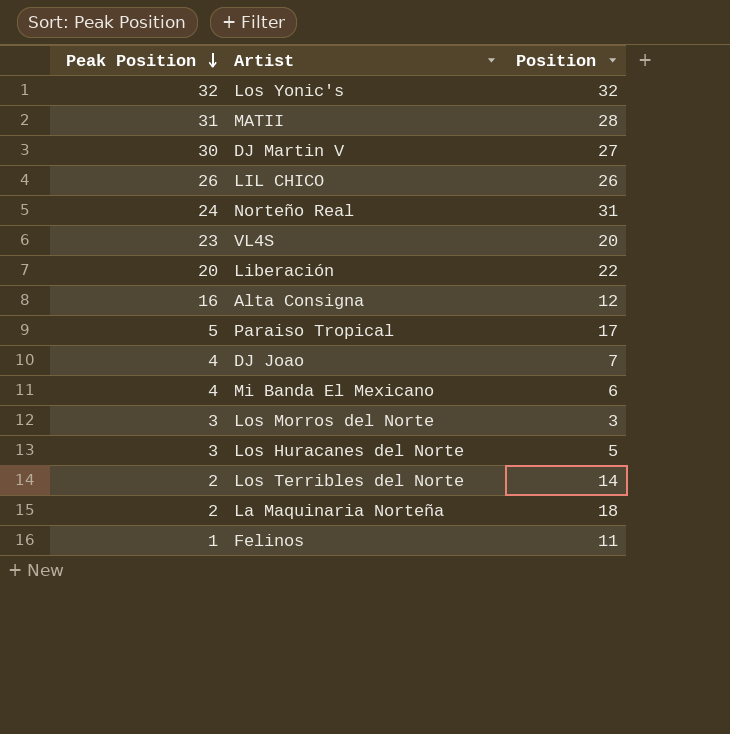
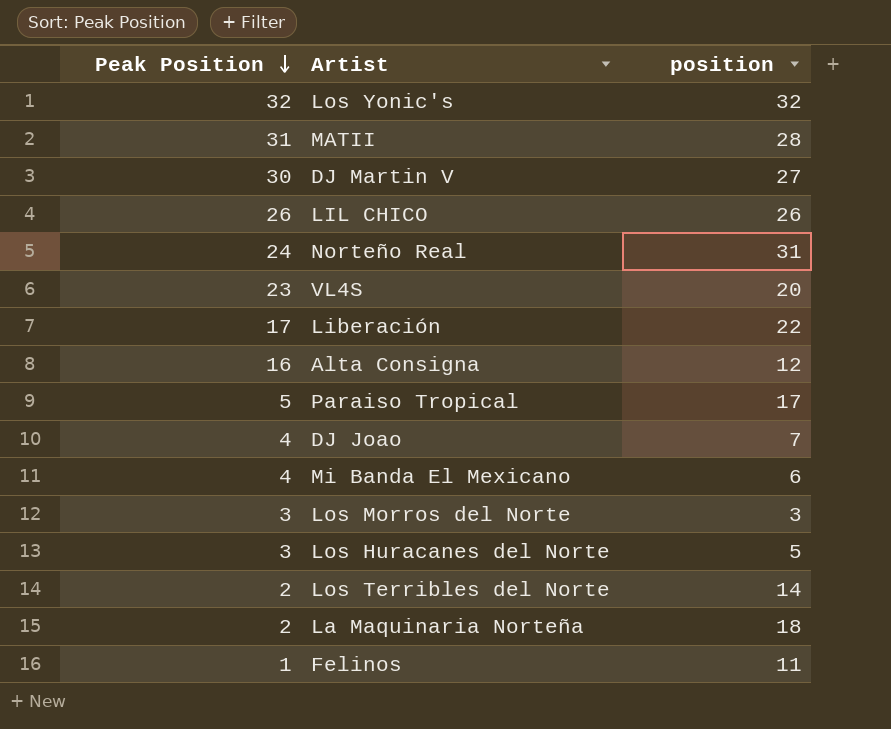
column name: Position -> position
Liberación | Peak Position: 20 -> 17

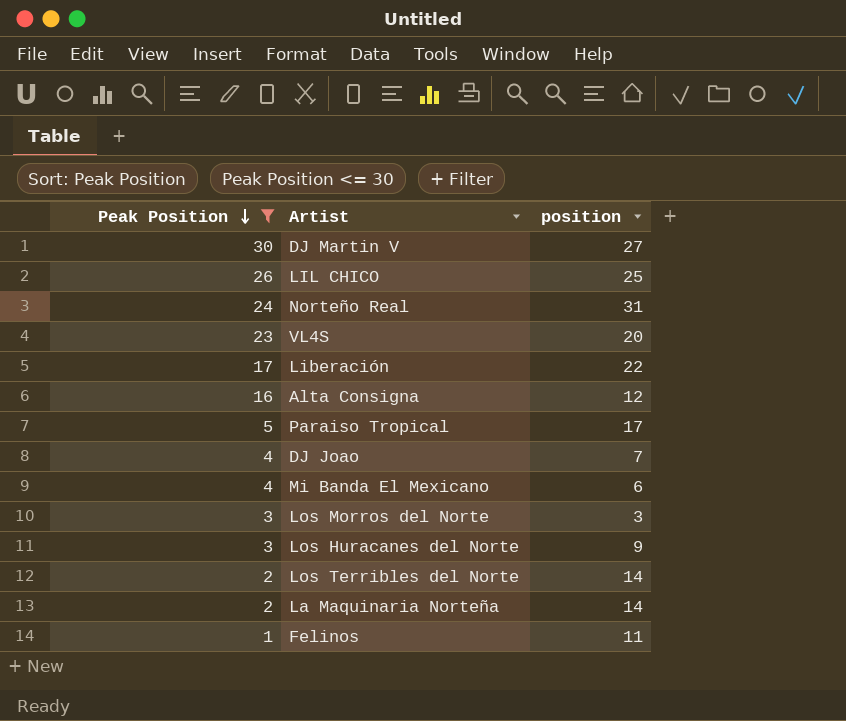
filter: none -> Peak Position <= 30
LIL CHICO | position: 26 -> 25
Los Huracanes del Norte | position: 5 -> 9
La Maquinaria Norteña | position: 18 -> 14

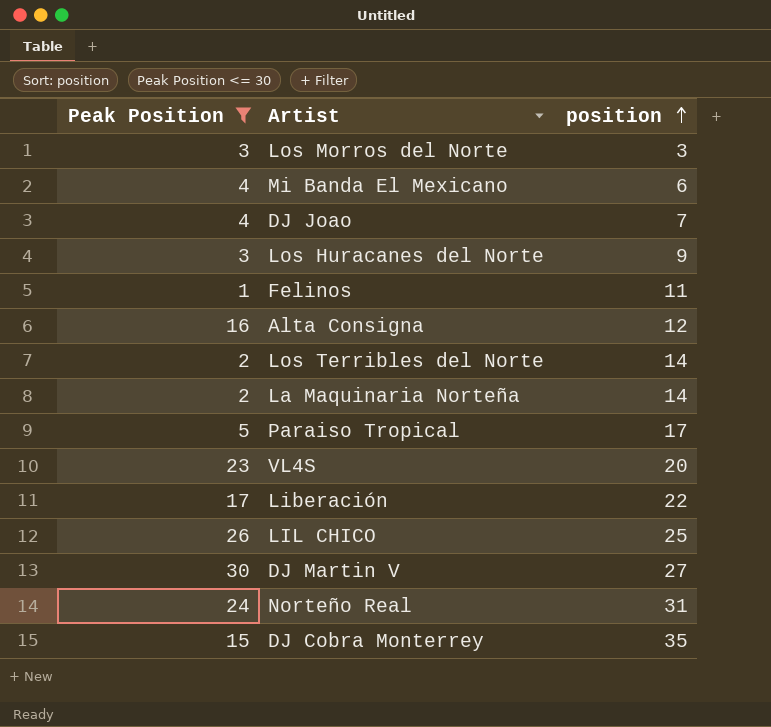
row order: Peak Position descending -> position ascending
row DJ Cobra Monterrey: none -> 15 | 35

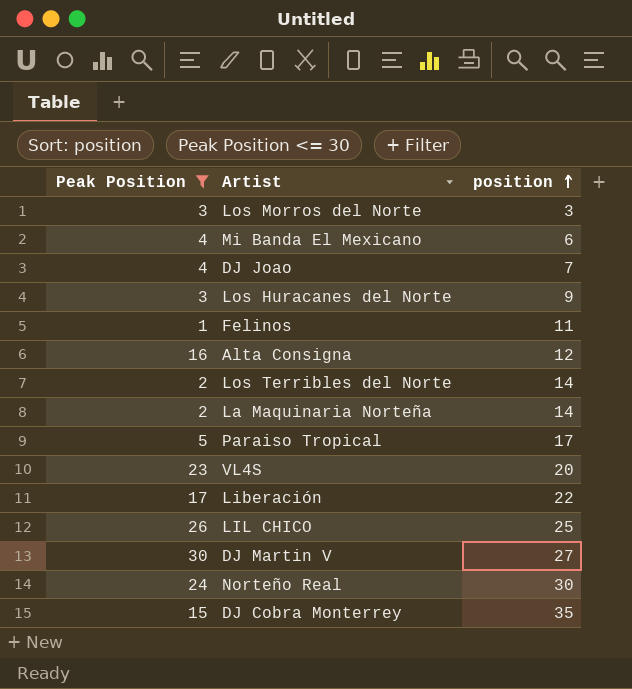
Norteño Real | position: 31 -> 30

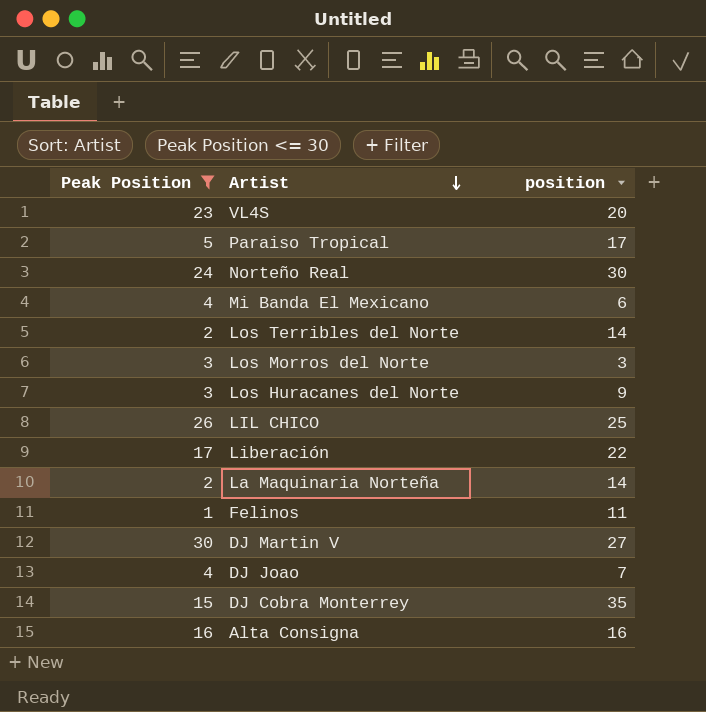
row order: position ascending -> Artist descending
Alta Consigna | position: 12 -> 16

